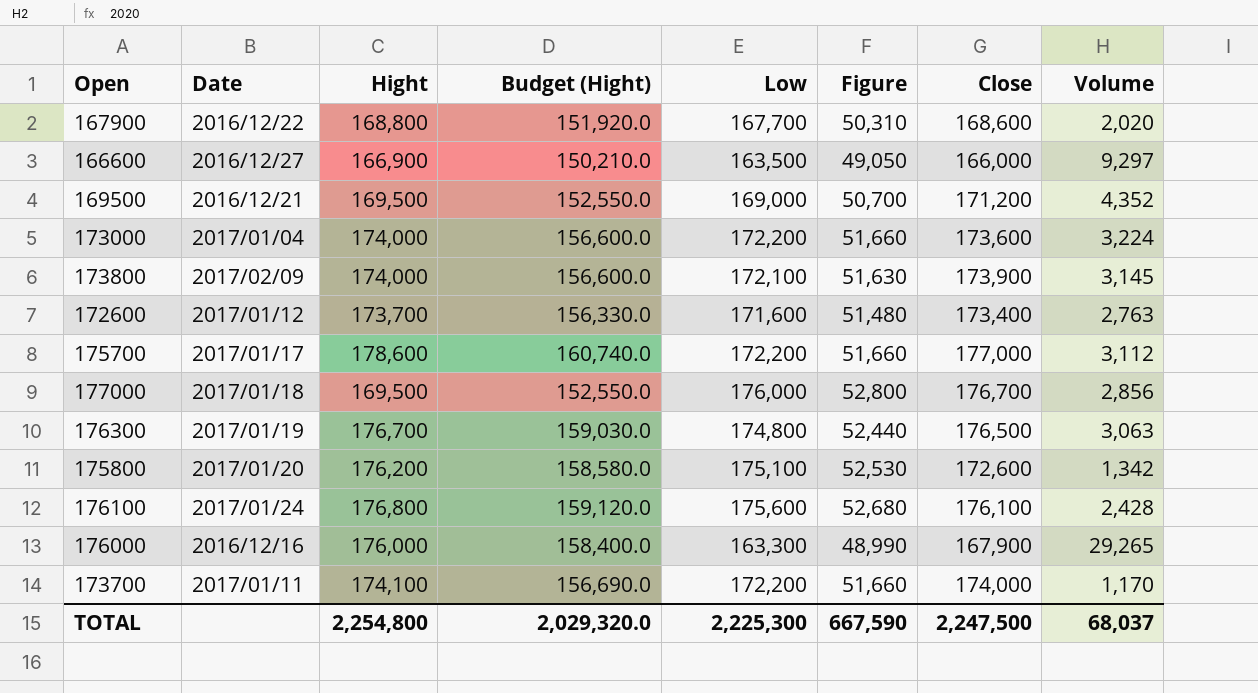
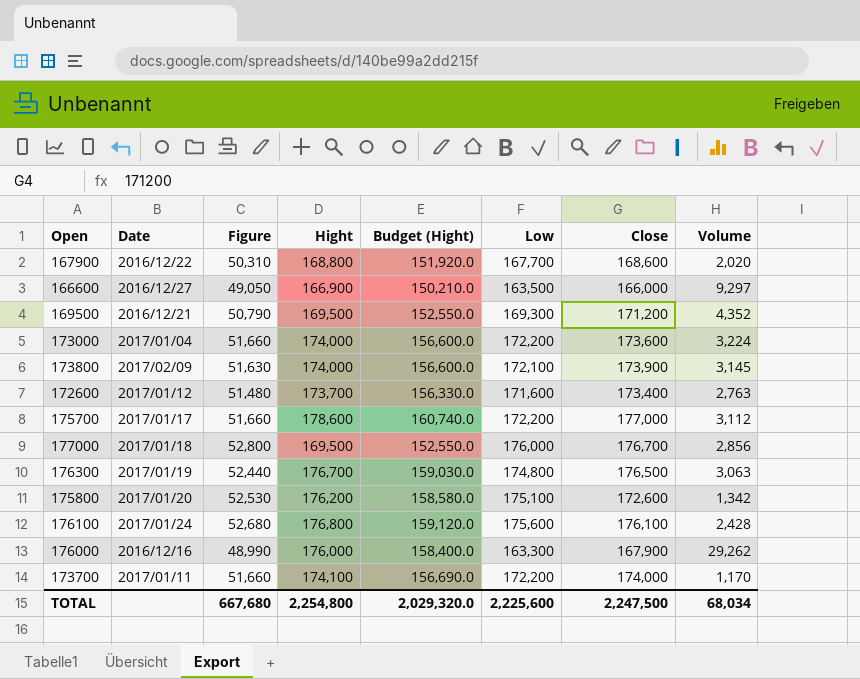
column Figure | position: 6 -> 3
169500 | Figure: 50,700 -> 50,790
169500 | Low: 169,000 -> 169,300
176000 | Volume: 29,265 -> 29,262
TOTAL | Figure: 667,590 -> 667,680
TOTAL | Low: 2,225,300 -> 2,225,600
TOTAL | Volume: 68,037 -> 68,034

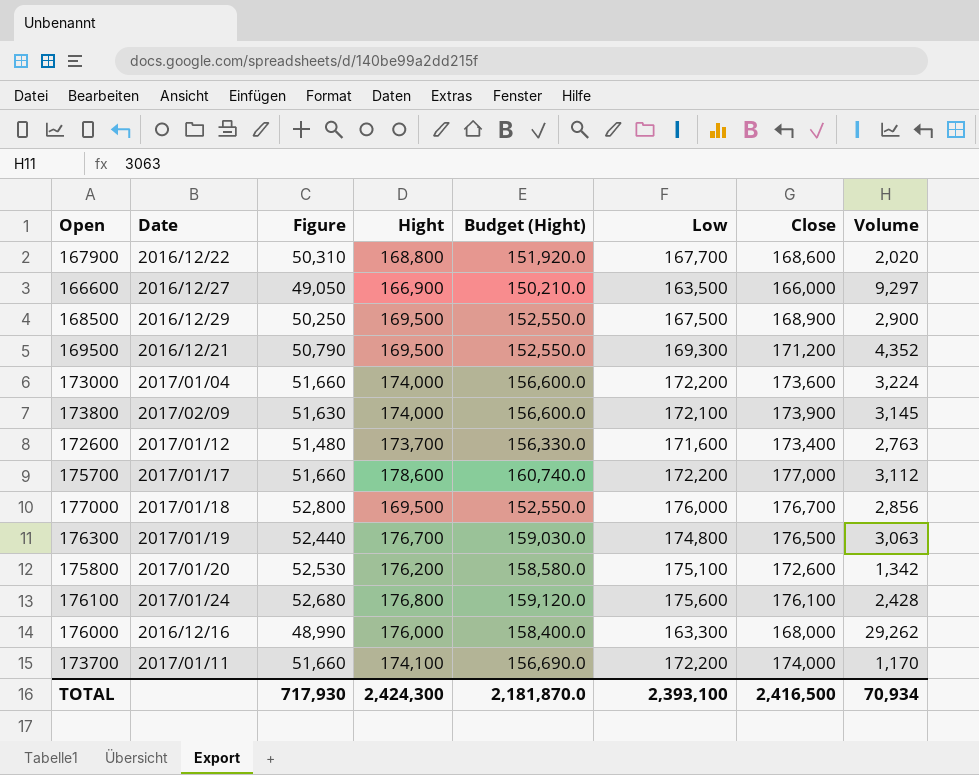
row 168500: none -> 2016/12/29 | 50,250 | 169,500 | 152,550.0 | 167,500 | 168,900 | 2,900
176000 | Close: 167,900 -> 168,000
TOTAL | Figure: 667,680 -> 717,930
TOTAL | Hight: 2,254,800 -> 2,424,300
TOTAL | Budget (Hight): 2,029,320.0 -> 2,181,870.0
TOTAL | Low: 2,225,600 -> 2,393,100
TOTAL | Close: 2,247,500 -> 2,416,500
TOTAL | Volume: 68,034 -> 70,934

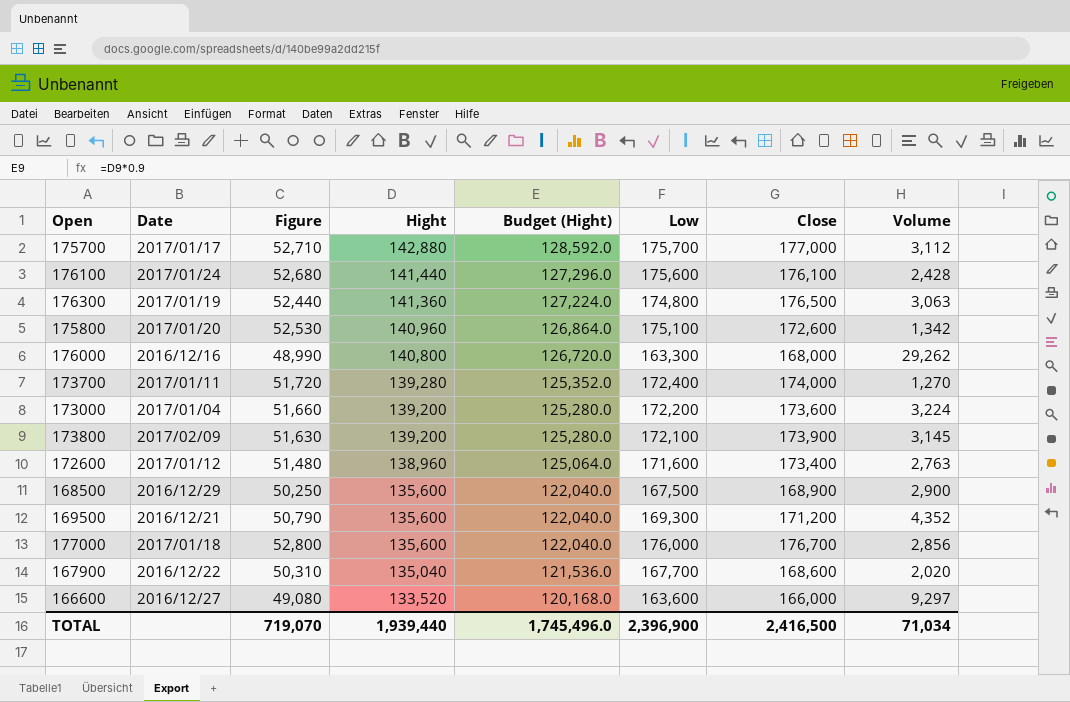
row order: none -> Hight descending
175700 | Figure: 51,660 -> 52,710
175700 | Hight: 178,600 -> 142,880
175700 | Budget (Hight): 160,740.0 -> 128,592.0
175700 | Low: 172,200 -> 175,700
176100 | Hight: 176,800 -> 141,440
176100 | Budget (Hight): 159,120.0 -> 127,296.0
176300 | Hight: 176,700 -> 141,360
176300 | Budget (Hight): 159,030.0 -> 127,224.0
175800 | Hight: 176,200 -> 140,960
175800 | Budget (Hight): 158,580.0 -> 126,864.0
176000 | Hight: 176,000 -> 140,800
176000 | Budget (Hight): 158,400.0 -> 126,720.0
173700 | Figure: 51,660 -> 51,720
173700 | Hight: 174,100 -> 139,280
173700 | Budget (Hight): 156,690.0 -> 125,352.0
173700 | Low: 172,200 -> 172,400
173700 | Volume: 1,170 -> 1,270
173000 | Hight: 174,000 -> 139,200
173000 | Budget (Hight): 156,600.0 -> 125,280.0
173800 | Hight: 174,000 -> 139,200
173800 | Budget (Hight): 156,600.0 -> 125,280.0
172600 | Hight: 173,700 -> 138,960
172600 | Budget (Hight): 156,330.0 -> 125,064.0
168500 | Hight: 169,500 -> 135,600
168500 | Budget (Hight): 152,550.0 -> 122,040.0
169500 | Hight: 169,500 -> 135,600
169500 | Budget (Hight): 152,550.0 -> 122,040.0
177000 | Hight: 169,500 -> 135,600
177000 | Budget (Hight): 152,550.0 -> 122,040.0
167900 | Hight: 168,800 -> 135,040
167900 | Budget (Hight): 151,920.0 -> 121,536.0
166600 | Figure: 49,050 -> 49,080
166600 | Hight: 166,900 -> 133,520
166600 | Budget (Hight): 150,210.0 -> 120,168.0
166600 | Low: 163,500 -> 163,600
TOTAL | Figure: 717,930 -> 719,070
TOTAL | Hight: 2,424,300 -> 1,939,440
TOTAL | Budget (Hight): 2,181,870.0 -> 1,745,496.0
TOTAL | Low: 2,393,100 -> 2,396,900
TOTAL | Volume: 70,934 -> 71,034

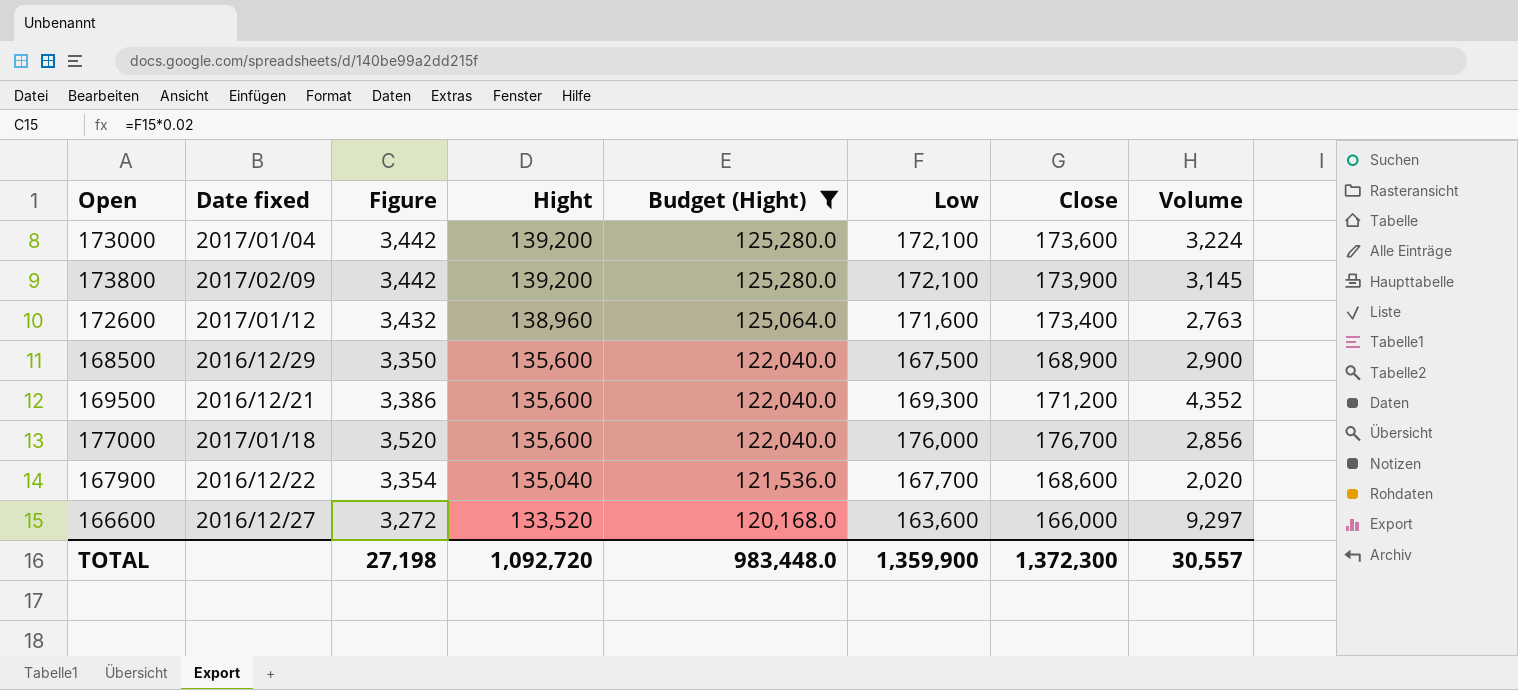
filter: none -> Budget (Hight) <= 125,280.0
column name: Date -> Date fixed
column Figure | formula: [Low] * 0.3 -> [Low] * 0.02
173000 | Low: 172,200 -> 172,100
TOTAL | Figure: 719,070 -> 27,198
TOTAL | Hight: 1,939,440 -> 1,092,720
TOTAL | Budget (Hight): 1,745,496.0 -> 983,448.0
TOTAL | Low: 2,396,900 -> 1,359,900
TOTAL | Close: 2,416,500 -> 1,372,300
TOTAL | Volume: 71,034 -> 30,557

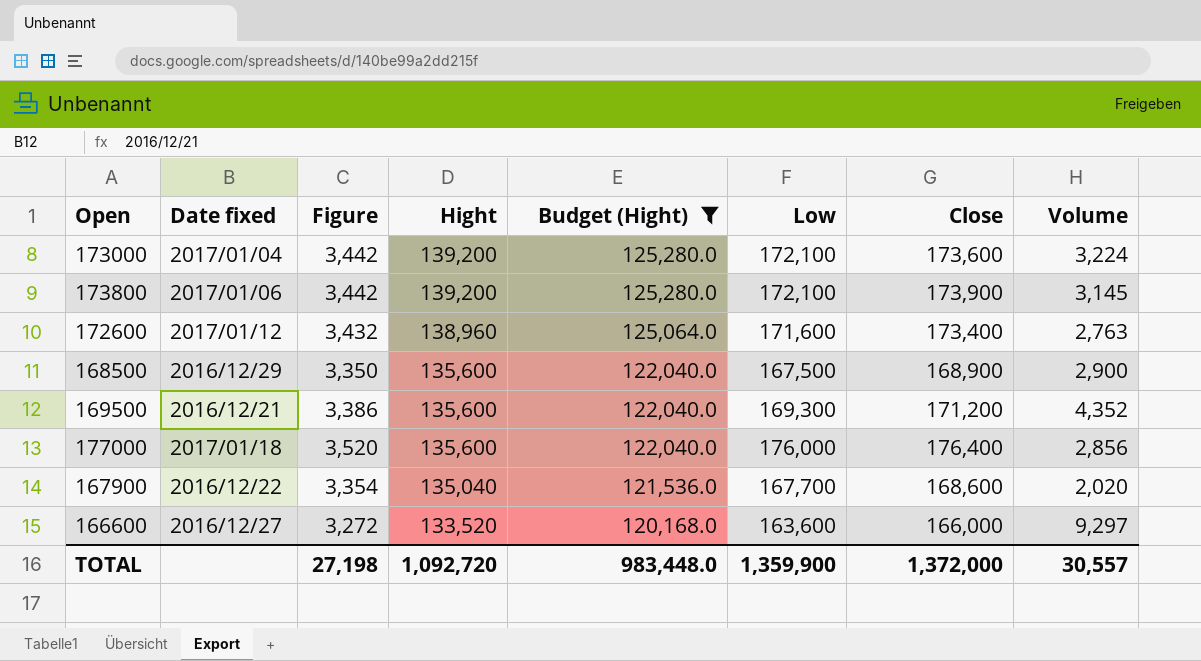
173800 | Date fixed: 2017/02/09 -> 2017/01/06
177000 | Close: 176,700 -> 176,400
TOTAL | Close: 1,372,300 -> 1,372,000

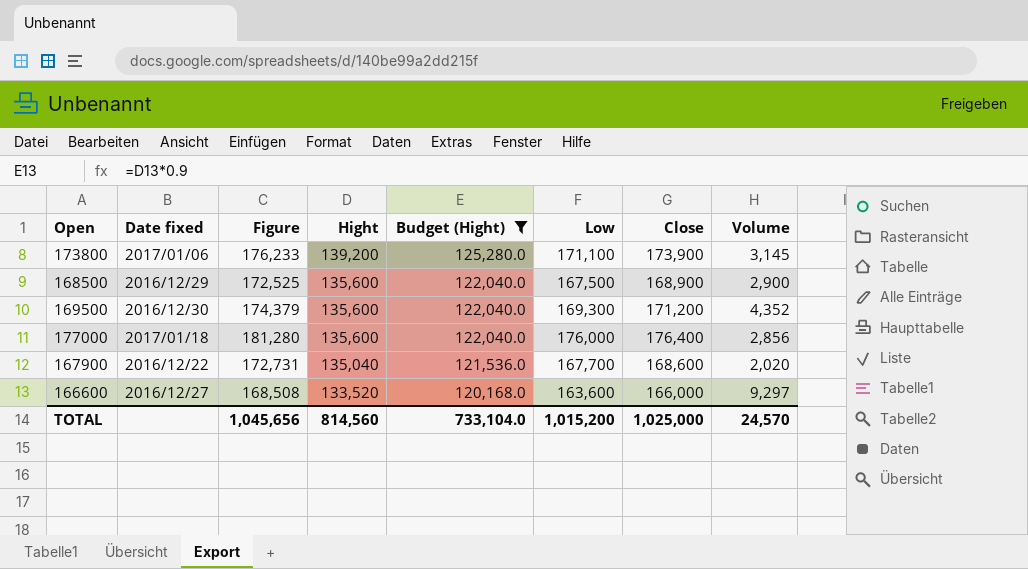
column Figure | formula: [Low] * 0.02 -> [Low] * 1.03
row 173000: 2017/01/04 | 3,442 | 139,200 | 125,280.0 | 172,100 | 173,600 | 3,224 -> none
row 172600: 2017/01/12 | 3,432 | 138,960 | 125,064.0 | 171,600 | 173,400 | 2,763 -> none
173800 | Low: 172,100 -> 171,100
169500 | Date fixed: 2016/12/21 -> 2016/12/30
TOTAL | Figure: 27,198 -> 1,045,656
TOTAL | Hight: 1,092,720 -> 814,560
TOTAL | Budget (Hight): 983,448.0 -> 733,104.0
TOTAL | Low: 1,359,900 -> 1,015,200
TOTAL | Close: 1,372,000 -> 1,025,000
TOTAL | Volume: 30,557 -> 24,570

